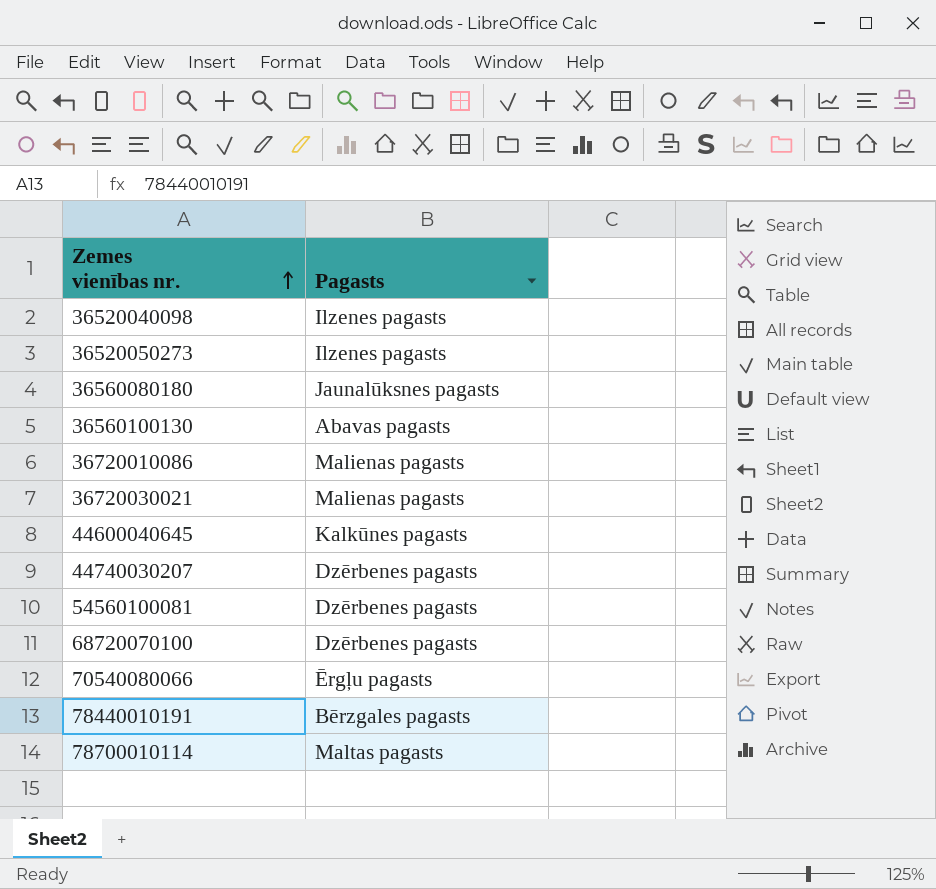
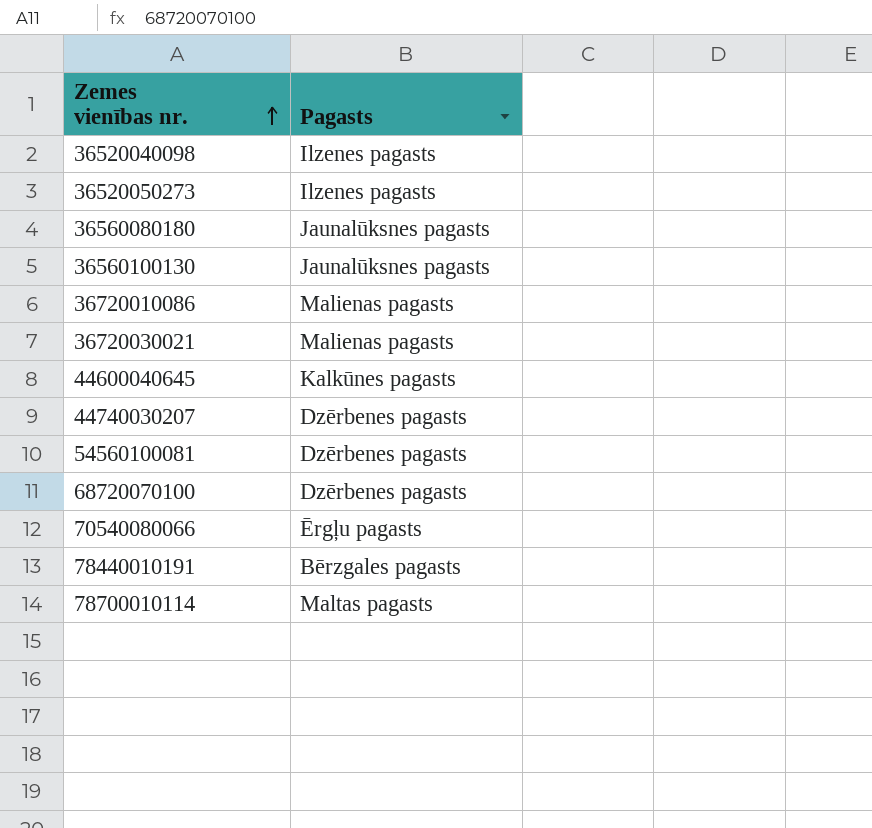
36560100130 | Pagasts: Abavas pagasts -> Jaunalūksnes pagasts

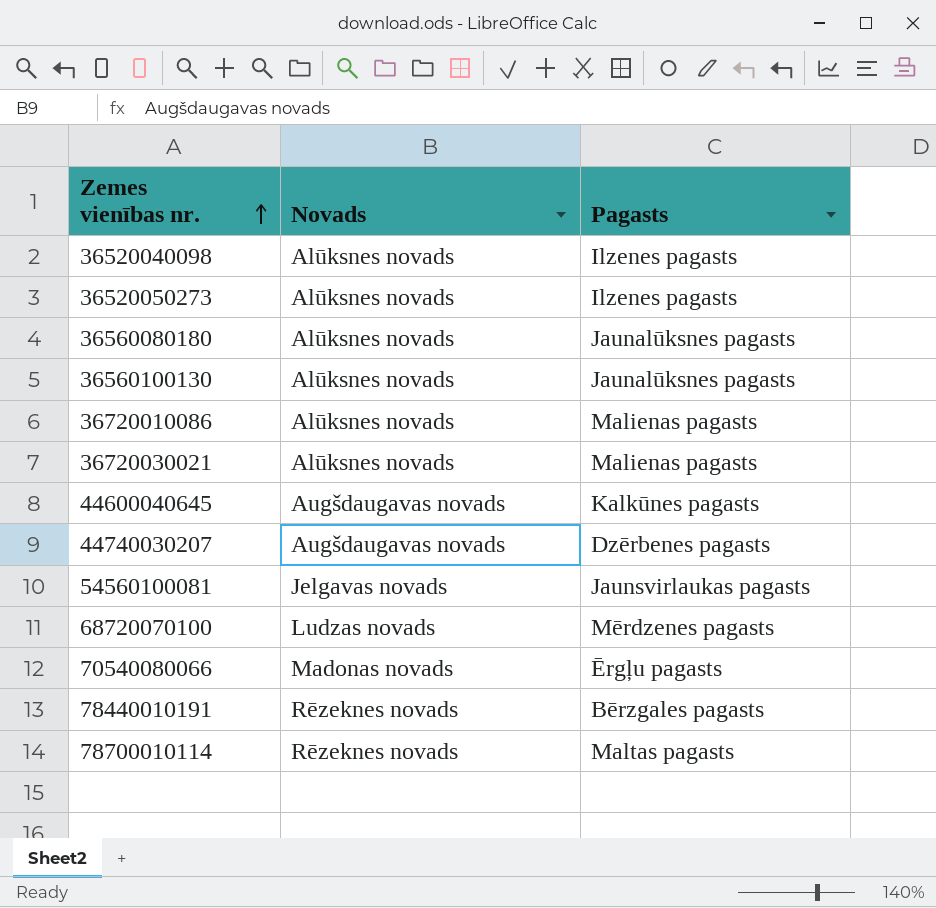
column Novads | position: none -> 2
54560100081 | Pagasts: Dzērbenes pagasts -> Jaunsvirlaukas pagasts
68720070100 | Pagasts: Dzērbenes pagasts -> Mērdzenes pagasts

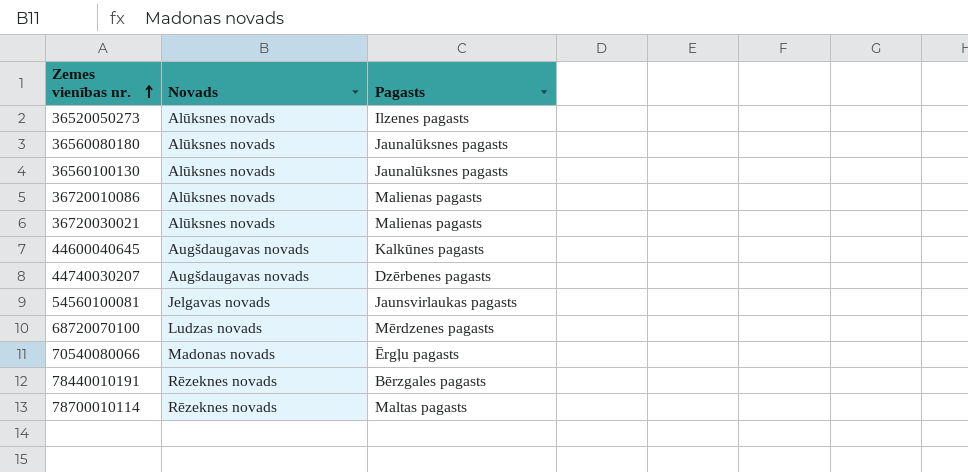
row 36520040098: Alūksnes novads | Ilzenes pagasts -> none

